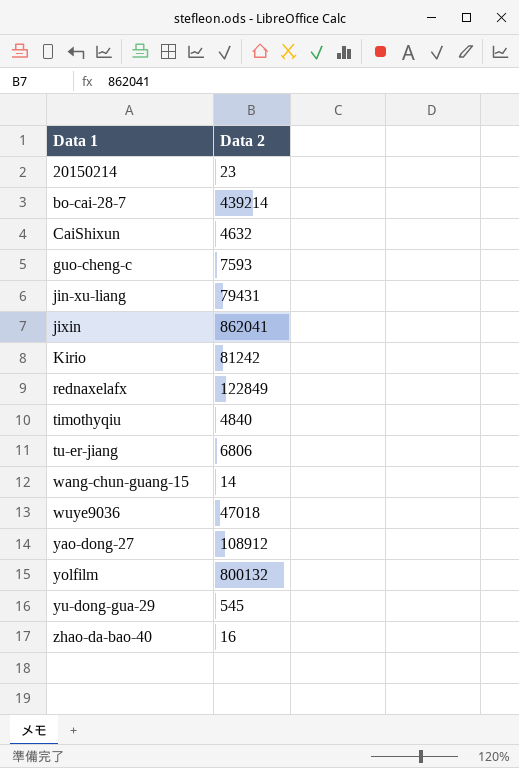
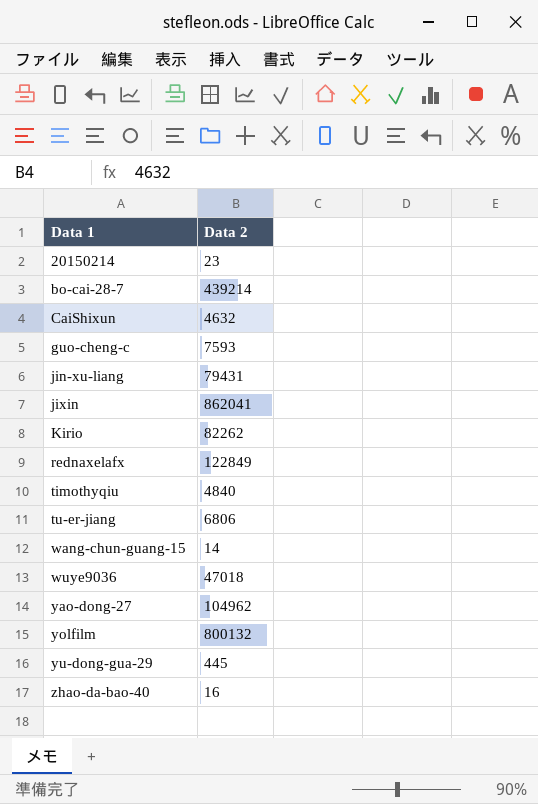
Kirio | Data 2: 81242 -> 82262
yao-dong-27 | Data 2: 108912 -> 104962
yu-dong-gua-29 | Data 2: 545 -> 445

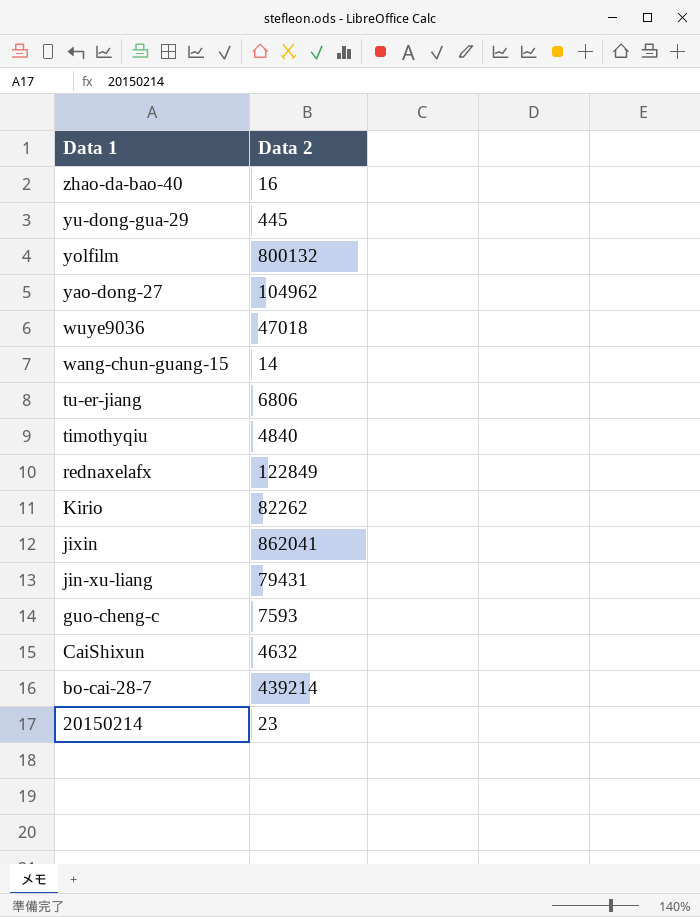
row order: Data 1 ascending -> Data 1 descending

